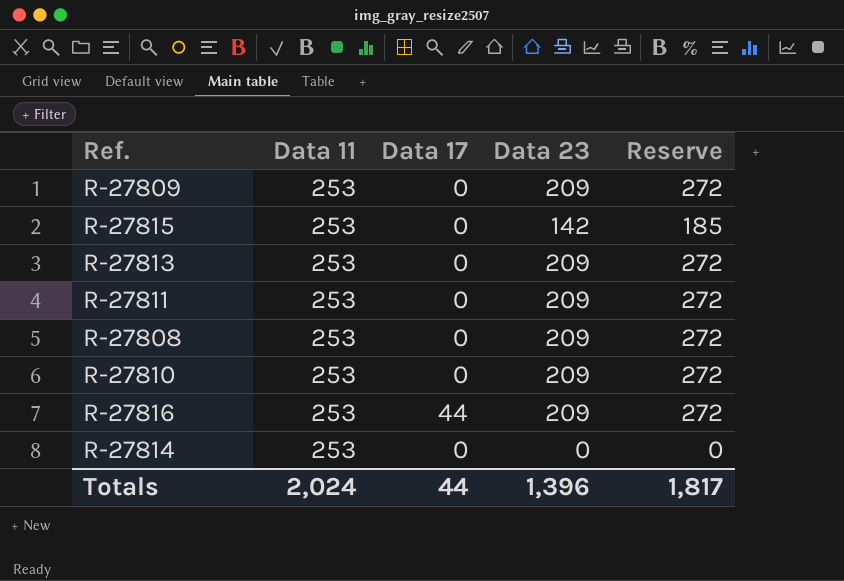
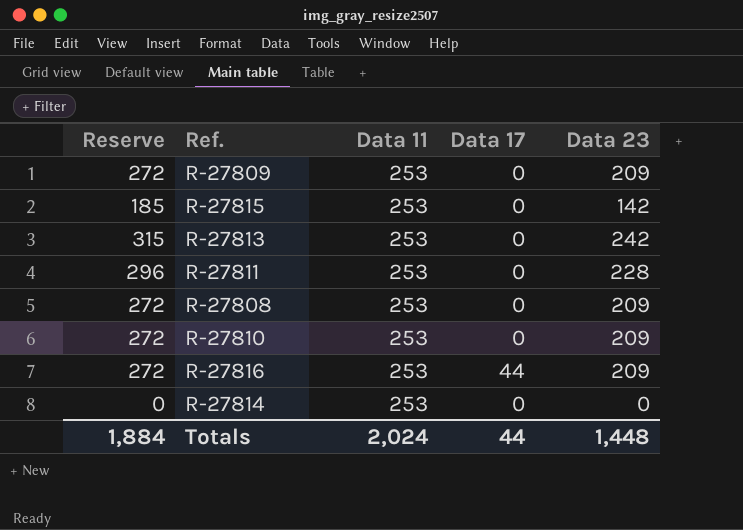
column Reserve | position: 5 -> 1
R-27813 | Reserve: 272 -> 315
R-27813 | Data 23: 209 -> 242
R-27811 | Reserve: 272 -> 296
R-27811 | Data 23: 209 -> 228
Totals | Reserve: 1,817 -> 1,884
Totals | Data 23: 1,396 -> 1,448

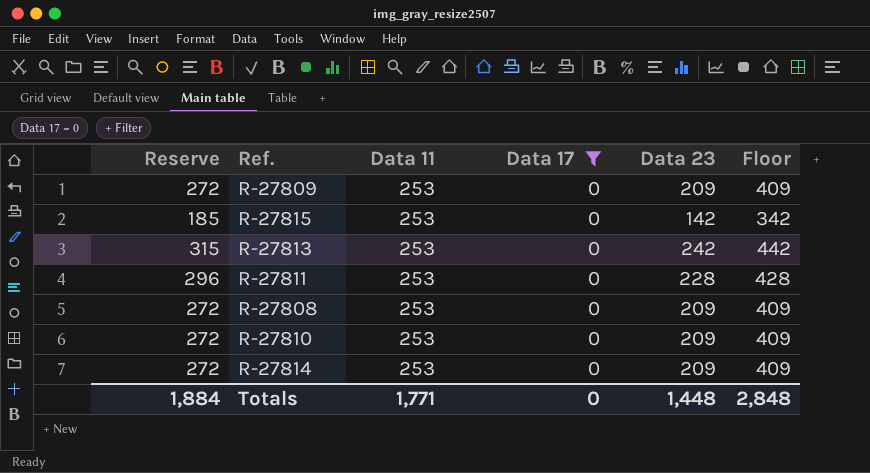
filter: none -> Data 17 = 0
column Floor | formula: none -> [Data 23] + 200
R-27814 | Reserve: 0 -> 272
R-27814 | Data 23: 0 -> 209
Totals | Data 11: 2,024 -> 1,771
Totals | Data 17: 44 -> 0

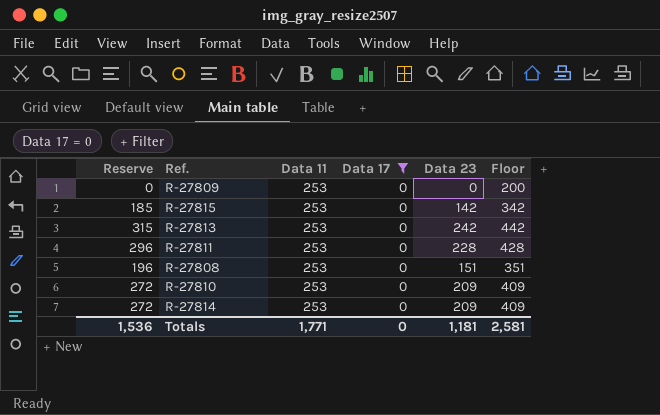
R-27809 | Reserve: 272 -> 0
R-27809 | Data 23: 209 -> 0
R-27809 | Floor: 409 -> 200
R-27808 | Reserve: 272 -> 196
R-27808 | Data 23: 209 -> 151
R-27808 | Floor: 409 -> 351
Totals | Reserve: 1,884 -> 1,536
Totals | Data 23: 1,448 -> 1,181
Totals | Floor: 2,848 -> 2,581

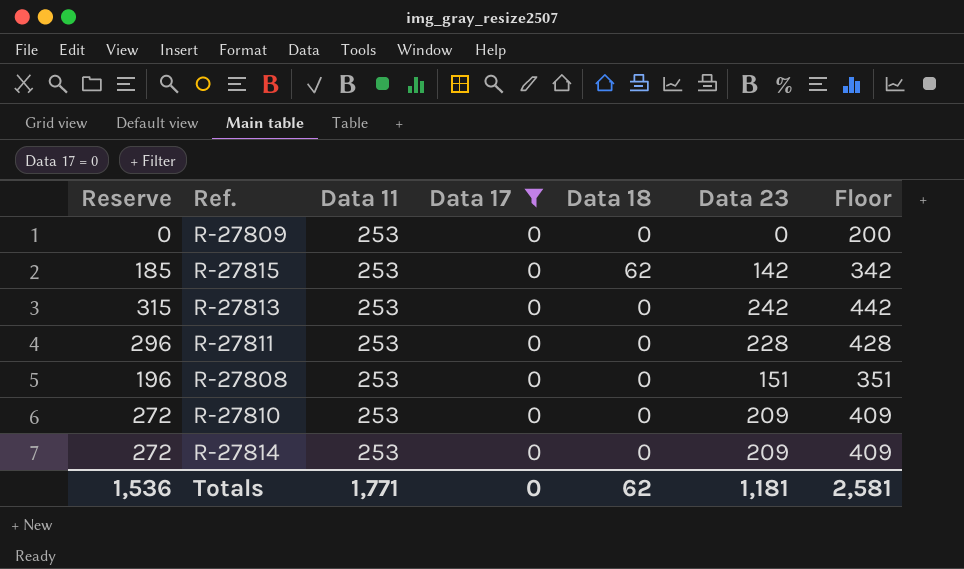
column Data 18 | position: none -> 5

